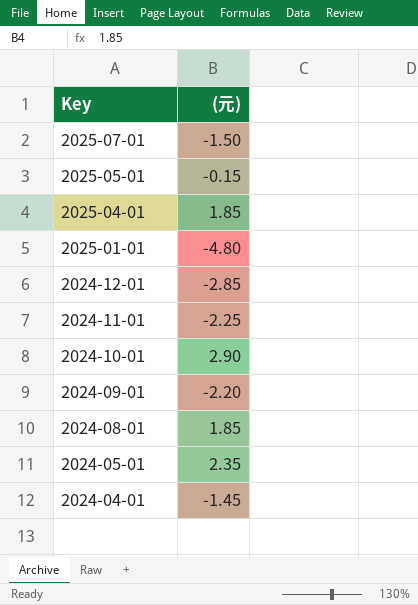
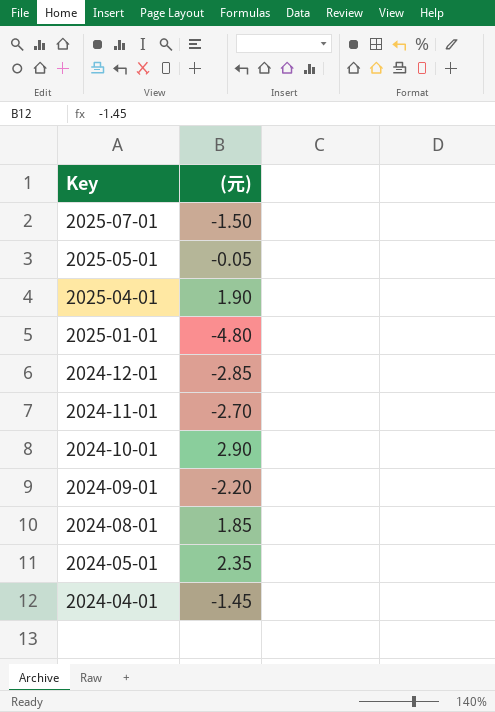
2025-05-01 | (元): -0.15 -> -0.05
2025-04-01 | (元): 1.85 -> 1.90
2024-11-01 | (元): -2.25 -> -2.70

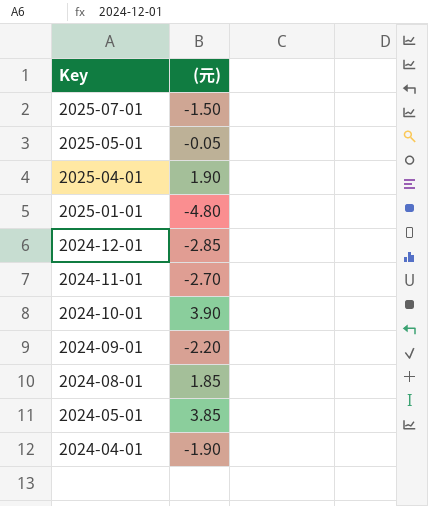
2024-10-01 | (元): 2.90 -> 3.90
2024-05-01 | (元): 2.35 -> 3.85
2024-04-01 | (元): -1.45 -> -1.90

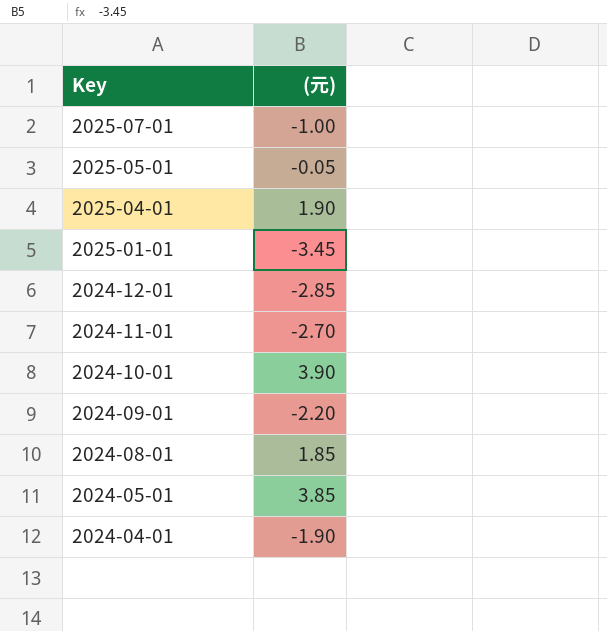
2025-07-01 | (元): -1.50 -> -1.00
2025-01-01 | (元): -4.80 -> -3.45

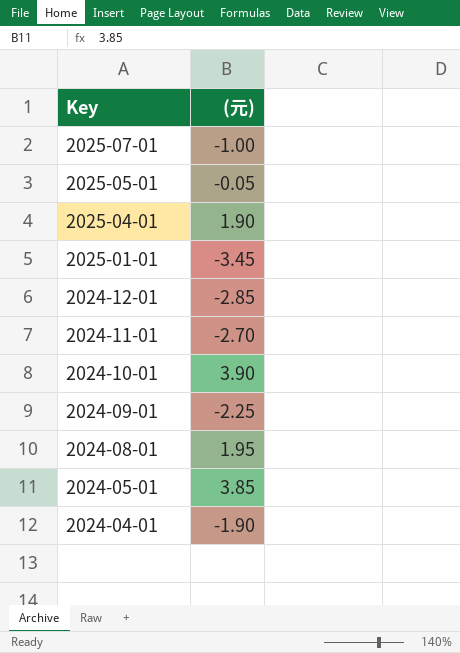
2024-09-01 | (元): -2.20 -> -2.25
2024-08-01 | (元): 1.85 -> 1.95

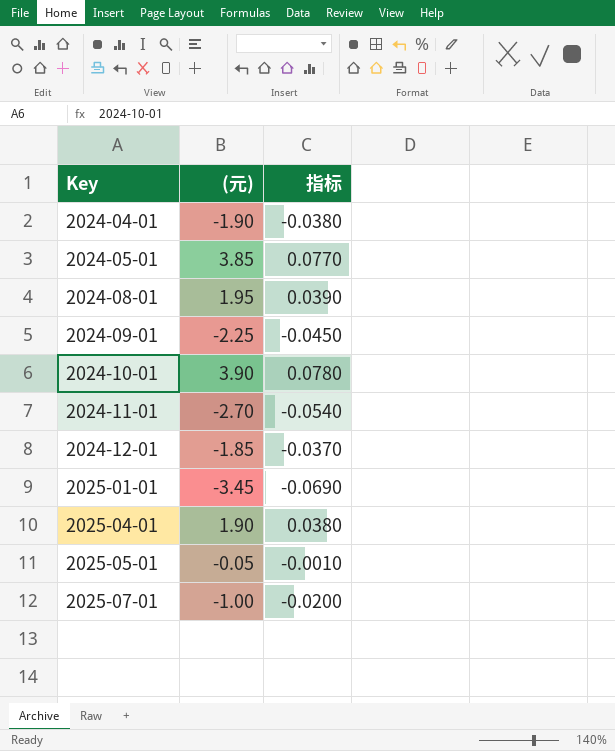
row order: Key descending -> Key ascending
column 指标 | formula: none -> [(元)] * 0.02
2024-12-01 | (元): -2.85 -> -1.85

